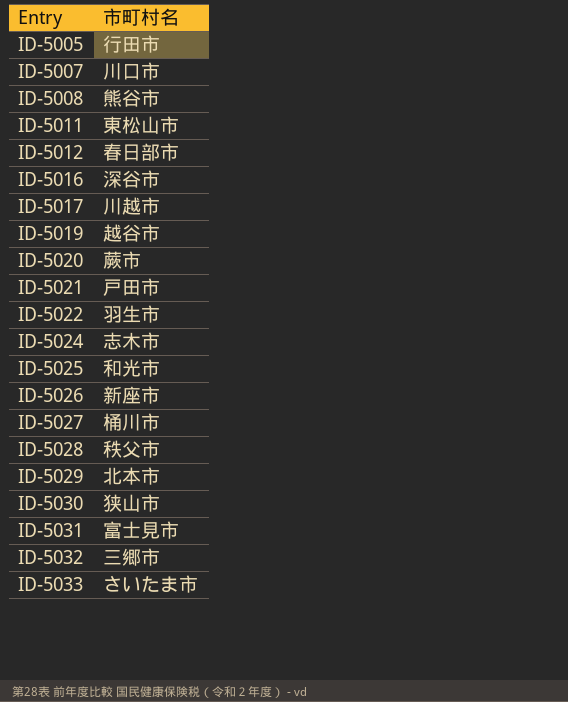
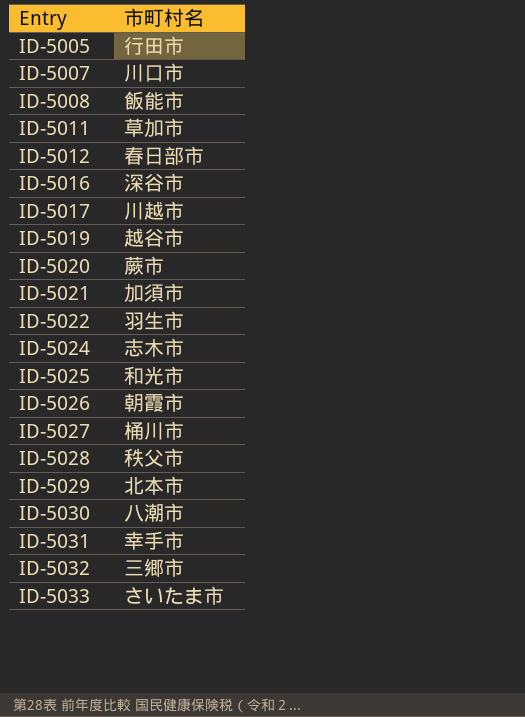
ID-5008 | 市町村名: 熊谷市 -> 飯能市
ID-5011 | 市町村名: 東松山市 -> 草加市
ID-5021 | 市町村名: 戸田市 -> 加須市
ID-5026 | 市町村名: 新座市 -> 朝霞市
ID-5030 | 市町村名: 狭山市 -> 八潮市
ID-5031 | 市町村名: 富士見市 -> 幸手市

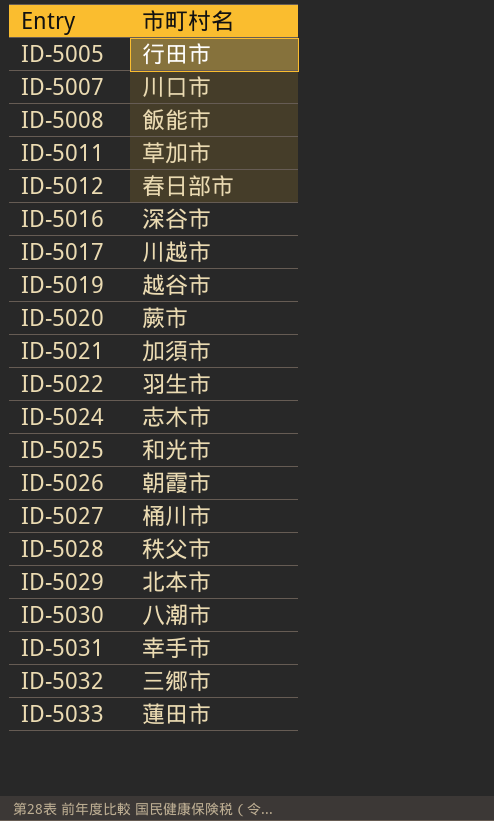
ID-5033 | 市町村名: さいたま市 -> 蓮田市

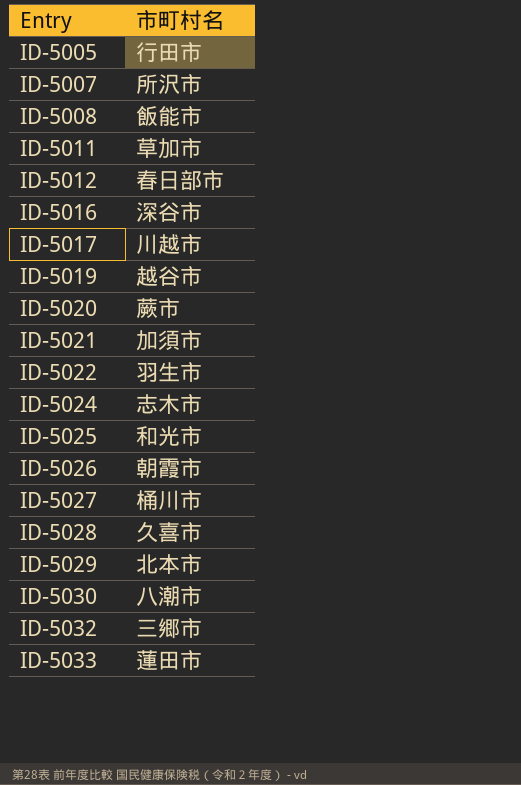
row ID-5031: 幸手市 -> none
ID-5007 | 市町村名: 川口市 -> 所沢市
ID-5028 | 市町村名: 秩父市 -> 久喜市

